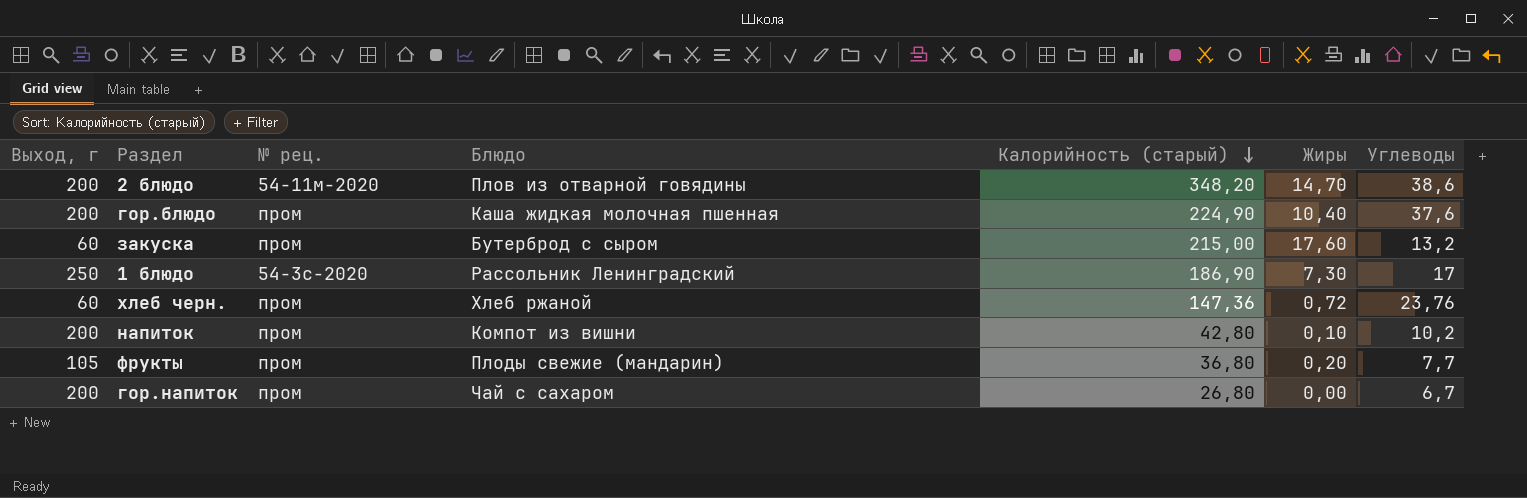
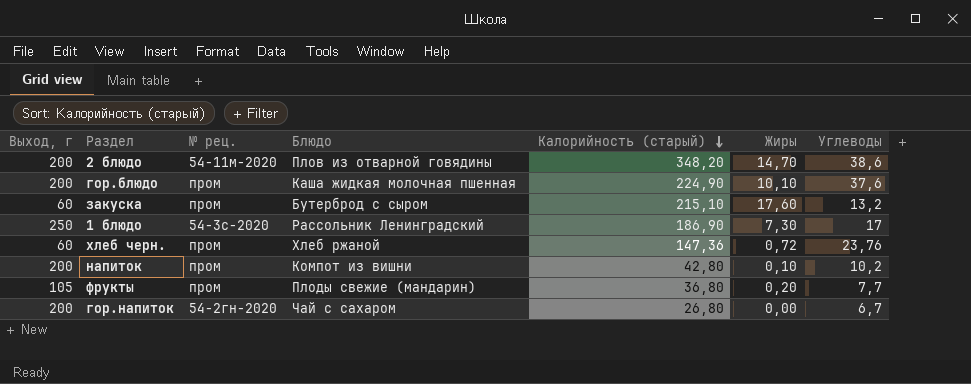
гор.блюдо | Жиры: 10,40 -> 10,10
закуска | Калорийность (старый): 215,00 -> 215,10
гор.напиток | № рец.: пром -> 54-2гн-2020

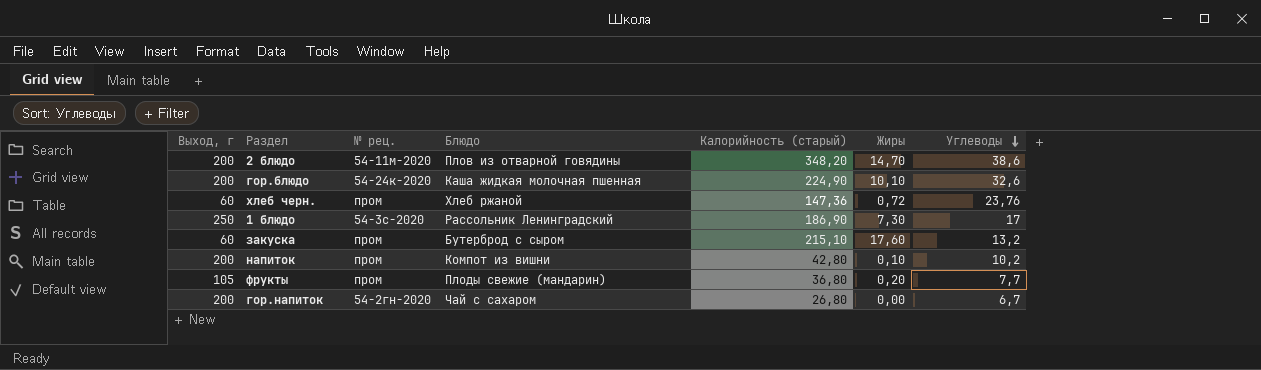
row order: Калорийность (старый) descending -> Углеводы descending
гор.блюдо | № рец.: пром -> 54-24к-2020
гор.блюдо | Углеводы: 37,6 -> 32,6

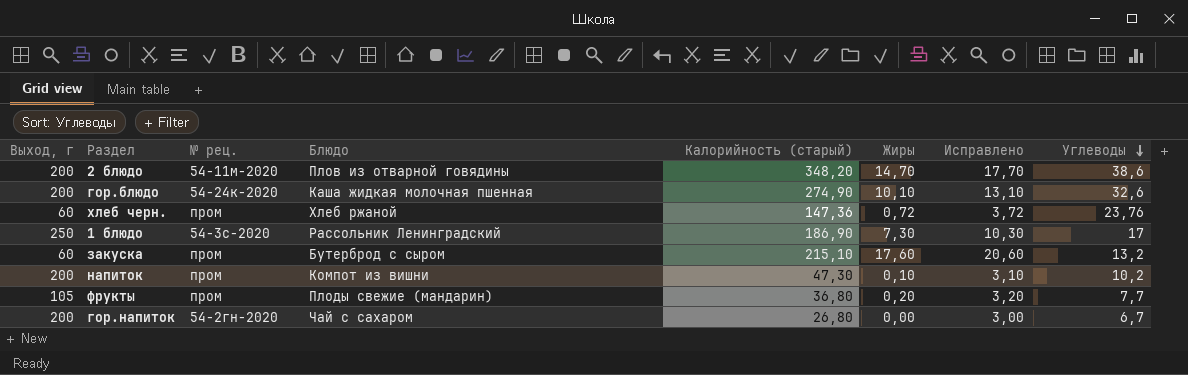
column Исправлено | formula: none -> [Жиры] + 3
гор.блюдо | Калорийность (старый): 224,90 -> 274,90
напиток | Калорийность (старый): 42,80 -> 47,30

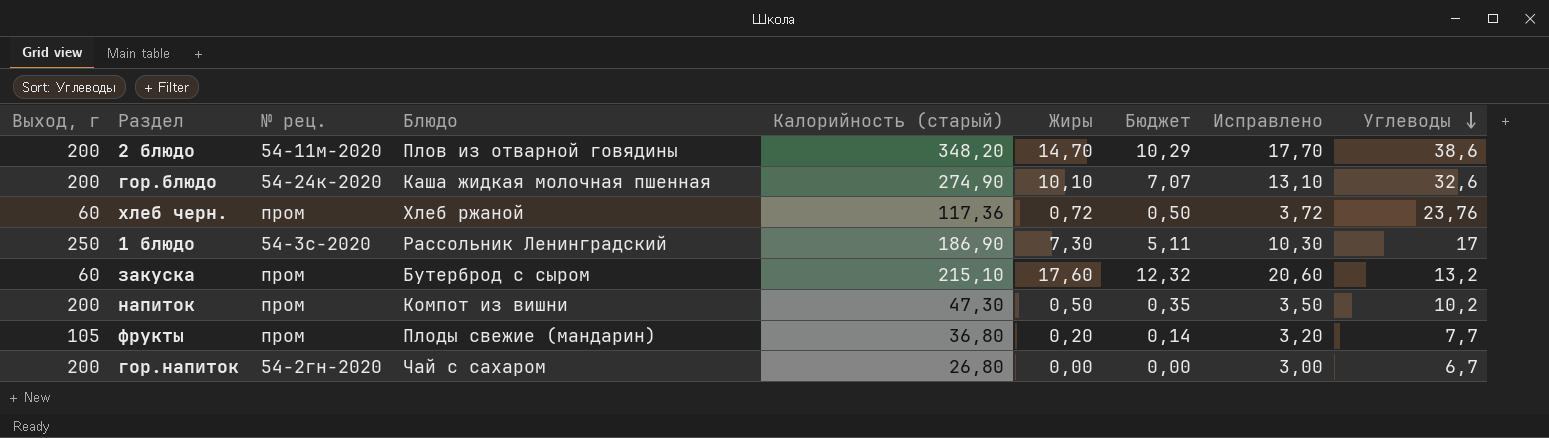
column Бюджет | formula: none -> [Жиры] * 0,7
хлеб черн. | Калорийность (старый): 147,36 -> 117,36
напиток | Жиры: 0,10 -> 0,50
напиток | Исправлено: 3,10 -> 3,50

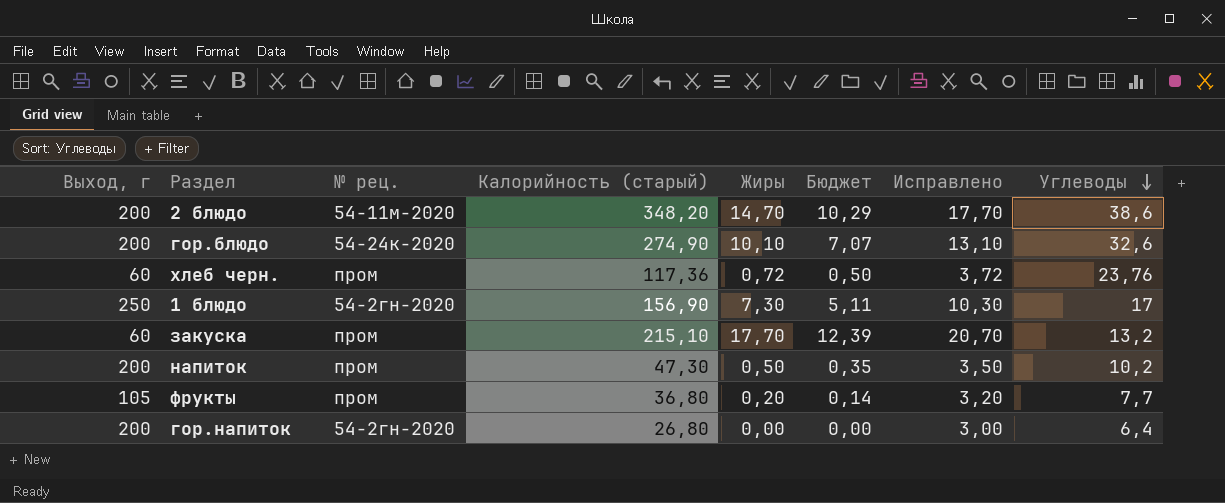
column Блюдо | position: 4 -> none
1 блюдо | № рец.: 54-3с-2020 -> 54-2гн-2020
1 блюдо | Калорийность (старый): 186,90 -> 156,90
закуска | Жиры: 17,60 -> 17,70
закуска | Бюджет: 12,32 -> 12,39
закуска | Исправлено: 20,60 -> 20,70
гор.напиток | Углеводы: 6,7 -> 6,4

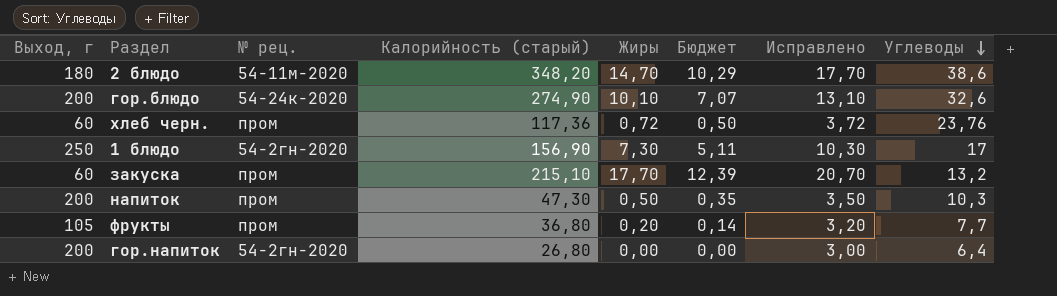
2 блюдо | Выход, г: 200 -> 180
напиток | Углеводы: 10,2 -> 10,3

